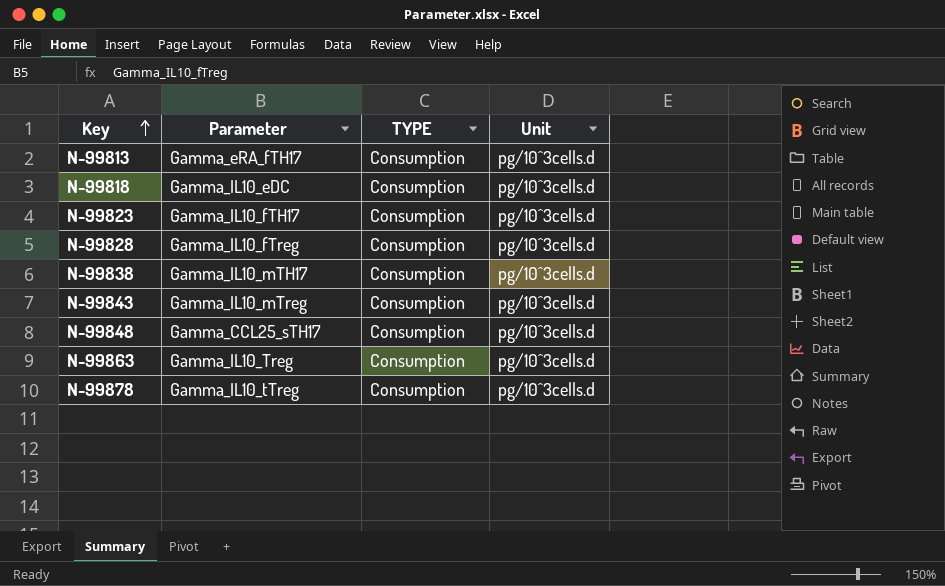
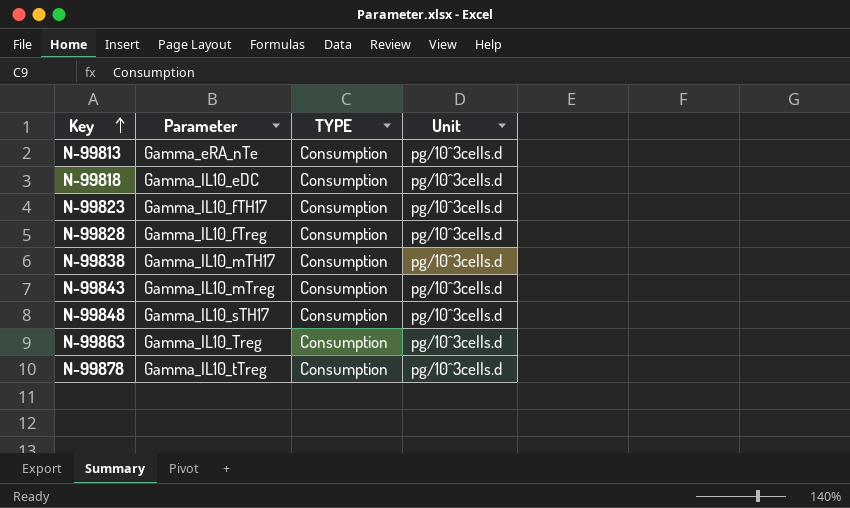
N-99813 | Parameter: Gamma_eRA_fTH17 -> Gamma_eRA_nTe
N-99848 | Parameter: Gamma_CCL25_sTH17 -> Gamma_IL10_sTH17

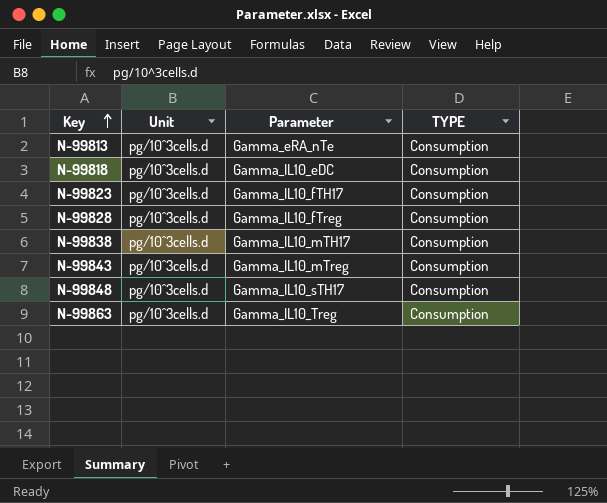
column Unit | position: 4 -> 2
row N-99878: Gamma_IL10_tTreg | Consumption | pg/10^3cells.d -> none

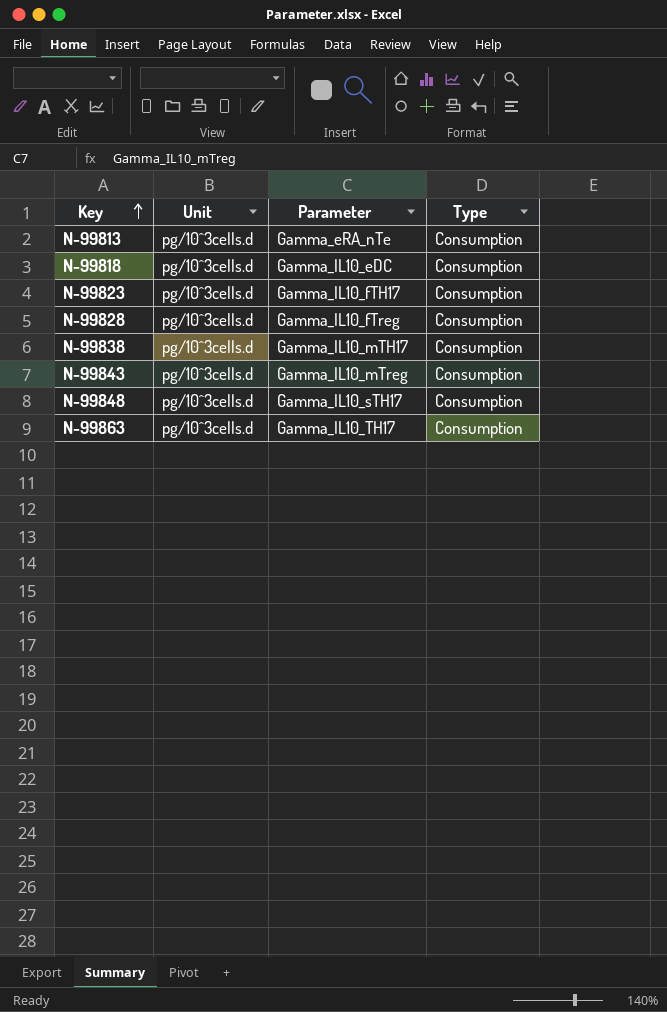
column name: TYPE -> Type
N-99863 | Parameter: Gamma_IL10_Treg -> Gamma_IL10_TH17

